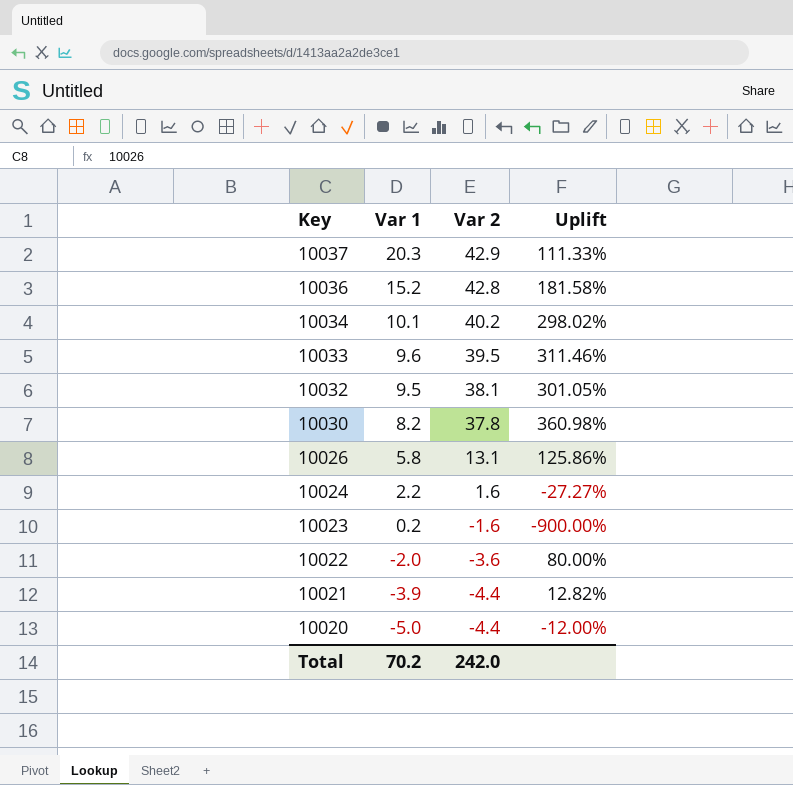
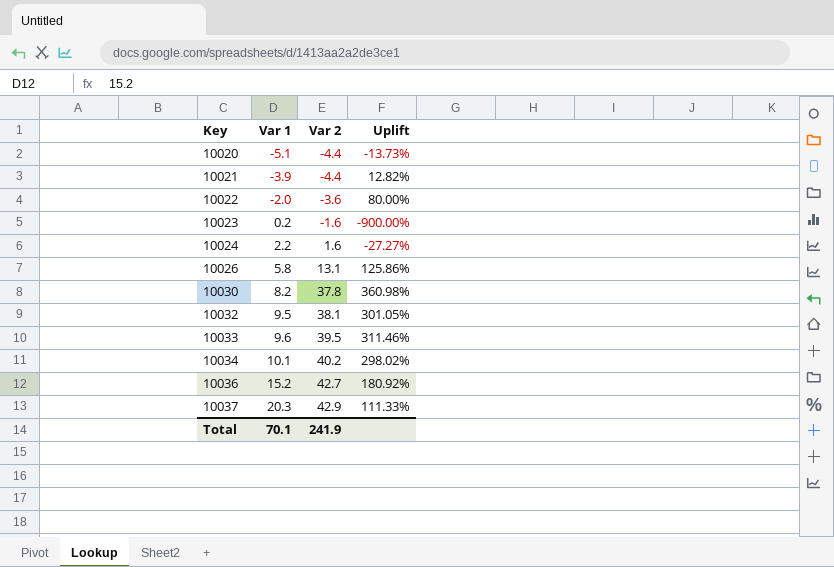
row order: Key descending -> Key ascending
10020 | Var 1: -5.0 -> -5.1
10020 | Uplift: -12.00% -> -13.73%
10036 | Var 2: 42.8 -> 42.7
10036 | Uplift: 181.58% -> 180.92%
Total | Var 1: 70.2 -> 70.1
Total | Var 2: 242.0 -> 241.9

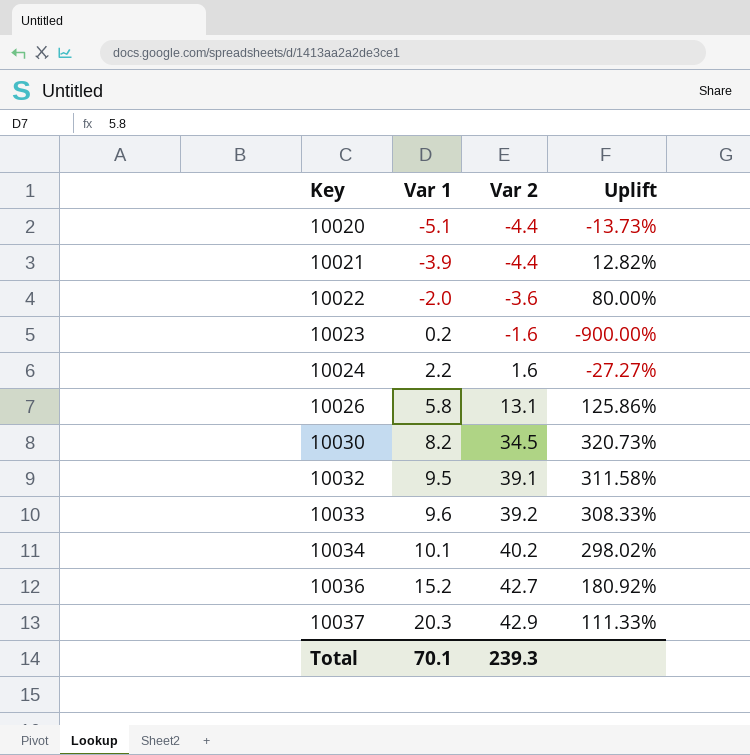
10030 | Var 2: 37.8 -> 34.5
10030 | Uplift: 360.98% -> 320.73%
10032 | Var 2: 38.1 -> 39.1
10032 | Uplift: 301.05% -> 311.58%
10033 | Var 2: 39.5 -> 39.2
10033 | Uplift: 311.46% -> 308.33%
Total | Var 2: 241.9 -> 239.3

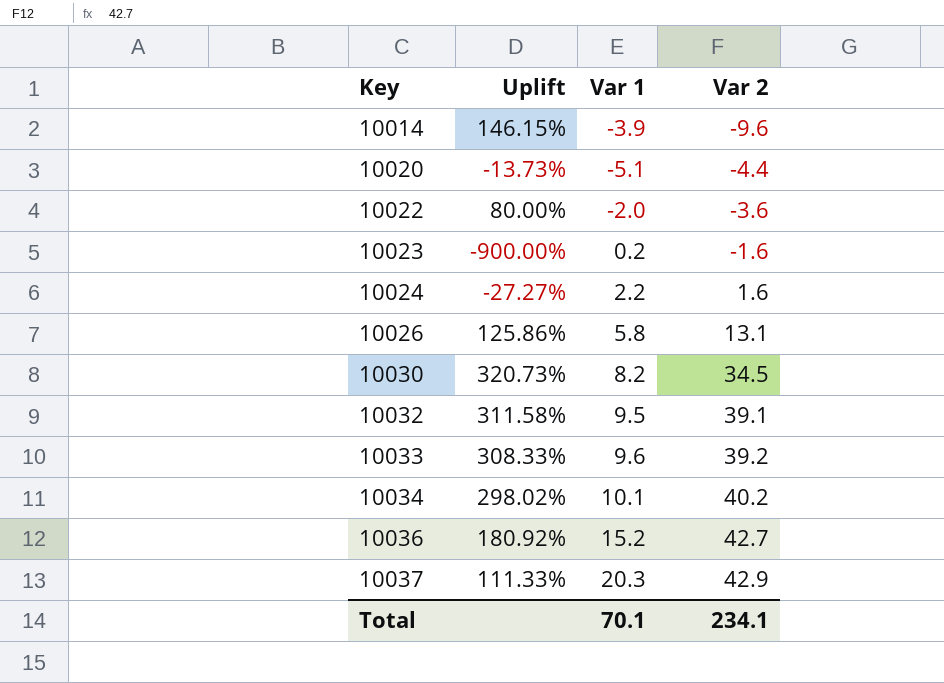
column Uplift | position: 4 -> 2
row 10021: -3.9 | -4.4 | 12.82% -> none
row 10014: none -> 146.15% | -3.9 | -9.6
Total | Var 2: 239.3 -> 234.1

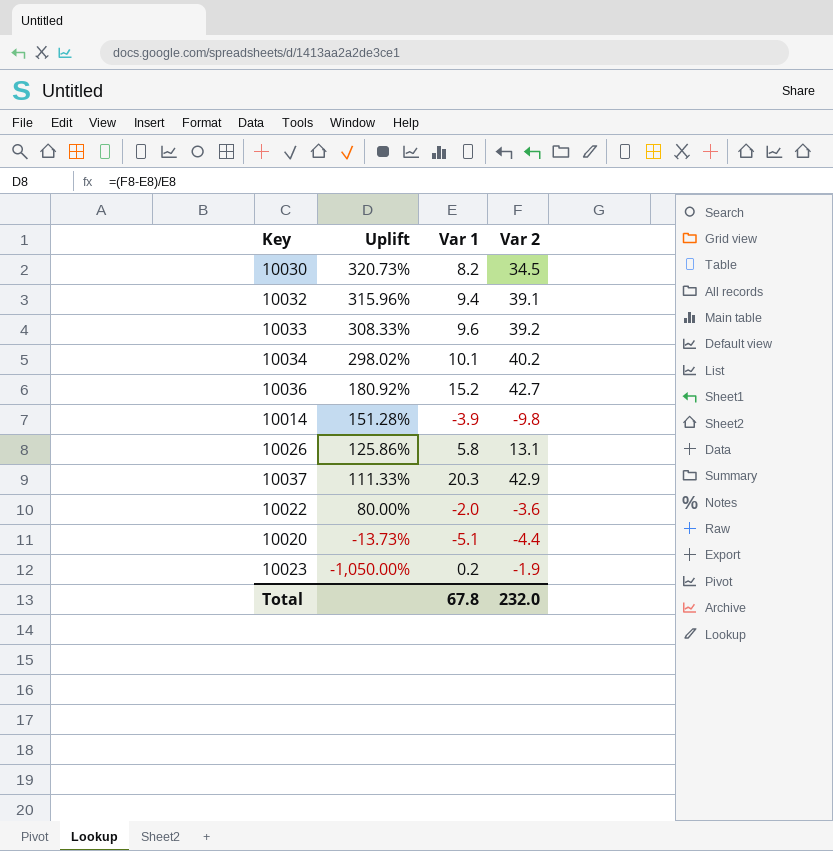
row order: Key ascending -> Uplift descending
row 10024: -27.27% | 2.2 | 1.6 -> none
10032 | Uplift: 311.58% -> 315.96%
10032 | Var 1: 9.5 -> 9.4
10014 | Uplift: 146.15% -> 151.28%
10014 | Var 2: -9.6 -> -9.8
10023 | Uplift: -900.00% -> -1,050.00%
10023 | Var 2: -1.6 -> -1.9
Total | Var 1: 70.1 -> 67.8
Total | Var 2: 234.1 -> 232.0

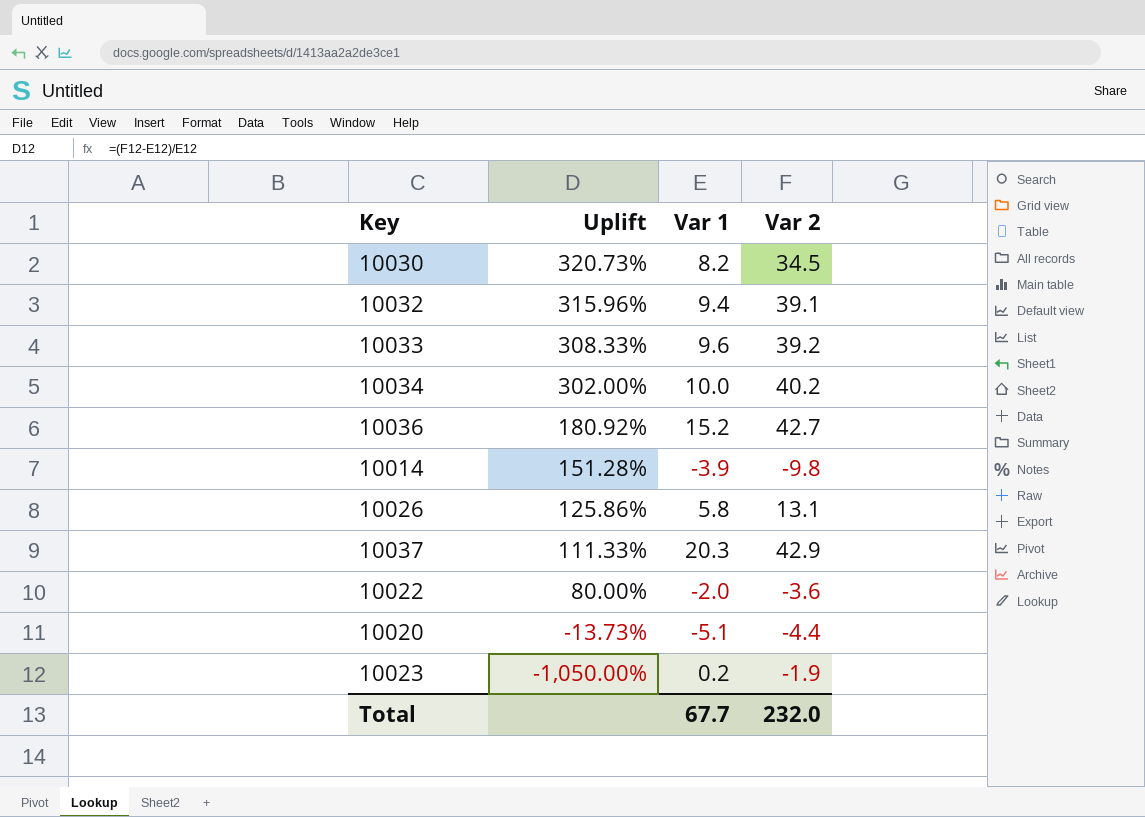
10034 | Uplift: 298.02% -> 302.00%
10034 | Var 1: 10.1 -> 10.0
Total | Var 1: 67.8 -> 67.7

